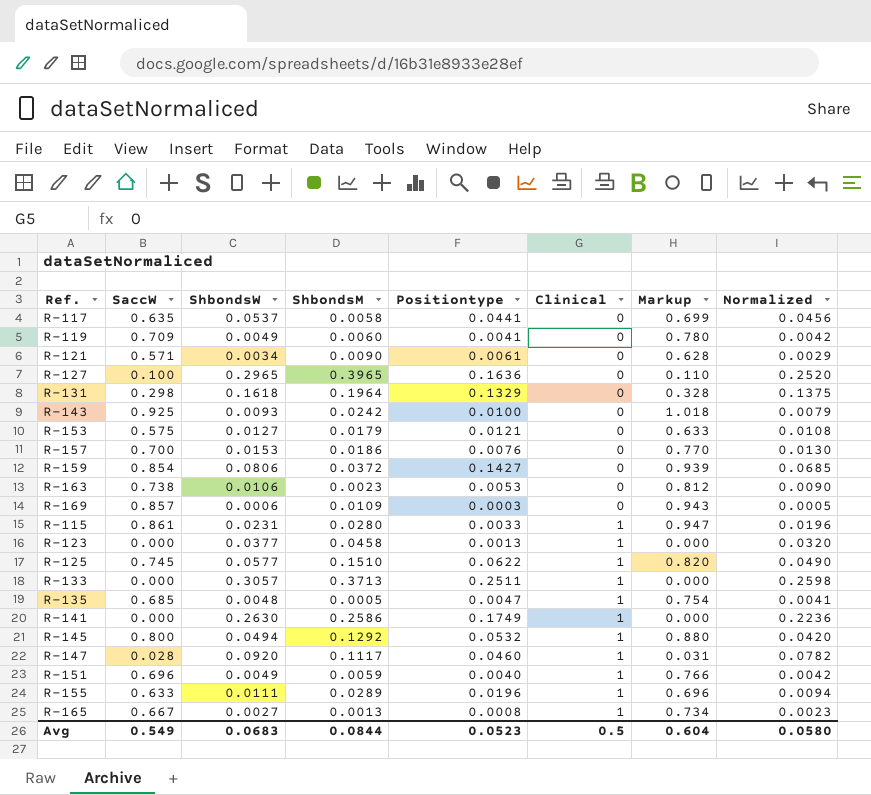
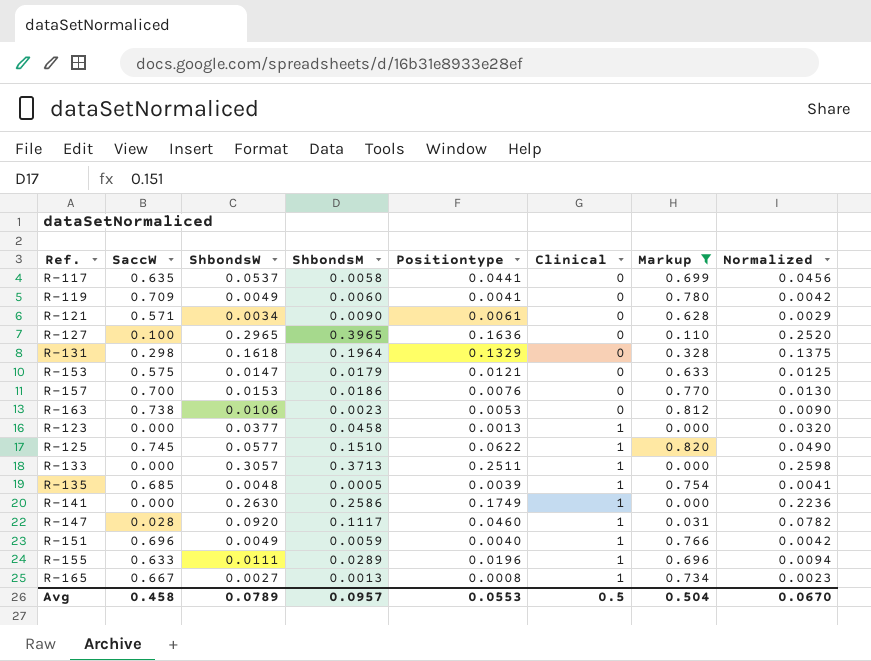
filter: none -> Markup <= 0.820
R-153 | ShbondsW: 0.0127 -> 0.0147
R-153 | Normalized: 0.0108 -> 0.0125
R-135 | Positiontype: 0.0047 -> 0.0039
Avg | SaccW: 0.549 -> 0.458
Avg | ShbondsW: 0.0683 -> 0.0789
Avg | ShbondsM: 0.0844 -> 0.0957
Avg | Positiontype: 0.0523 -> 0.0553
Avg | Markup: 0.604 -> 0.504
Avg | Normalized: 0.0580 -> 0.0670

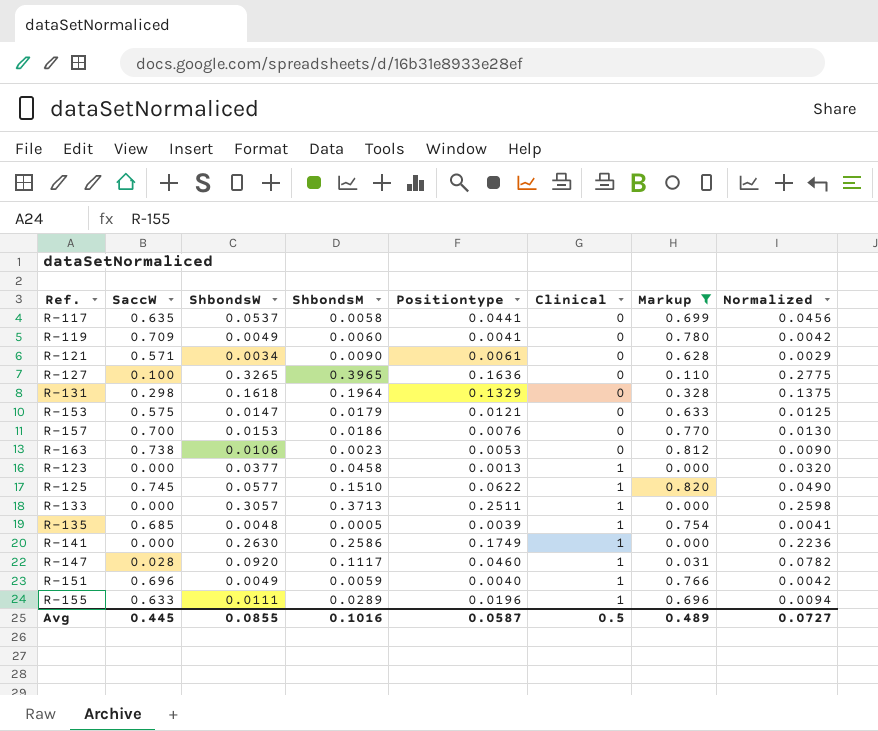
row R-165: 0.667 | 0.0027 | 0.0013 | 0.0008 | 1 | 0.734 | 0.0023 -> none
R-127 | ShbondsW: 0.2965 -> 0.3265
R-127 | Normalized: 0.2520 -> 0.2775
Avg | SaccW: 0.458 -> 0.445
Avg | ShbondsW: 0.0789 -> 0.0855
Avg | ShbondsM: 0.0957 -> 0.1016
Avg | Positiontype: 0.0553 -> 0.0587
Avg | Markup: 0.504 -> 0.489
Avg | Normalized: 0.0670 -> 0.0727

